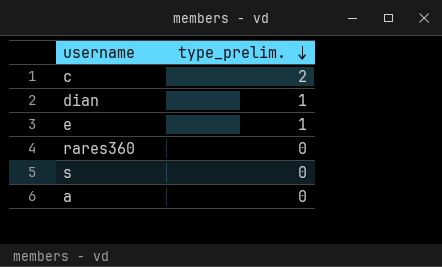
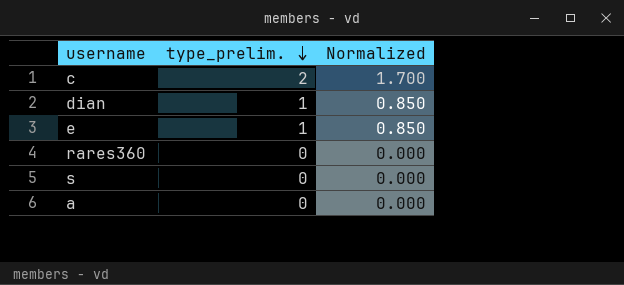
column Normalized | formula: none -> [type_prelim.] * 0.85

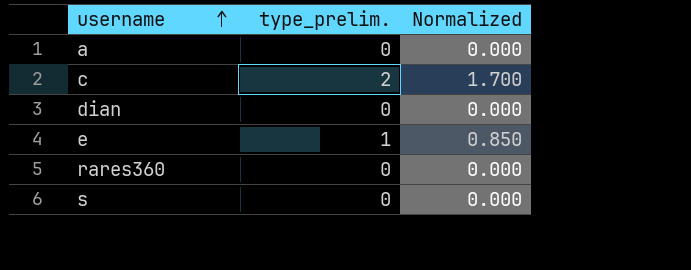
row order: type_prelim. descending -> username ascending
dian | type_prelim.: 1 -> 0
dian | Normalized: 0.850 -> 0.000

